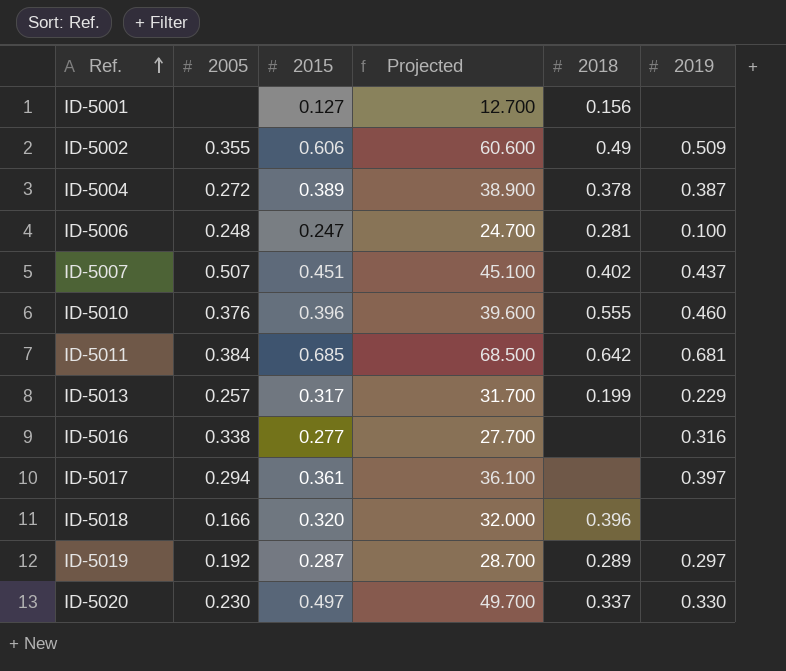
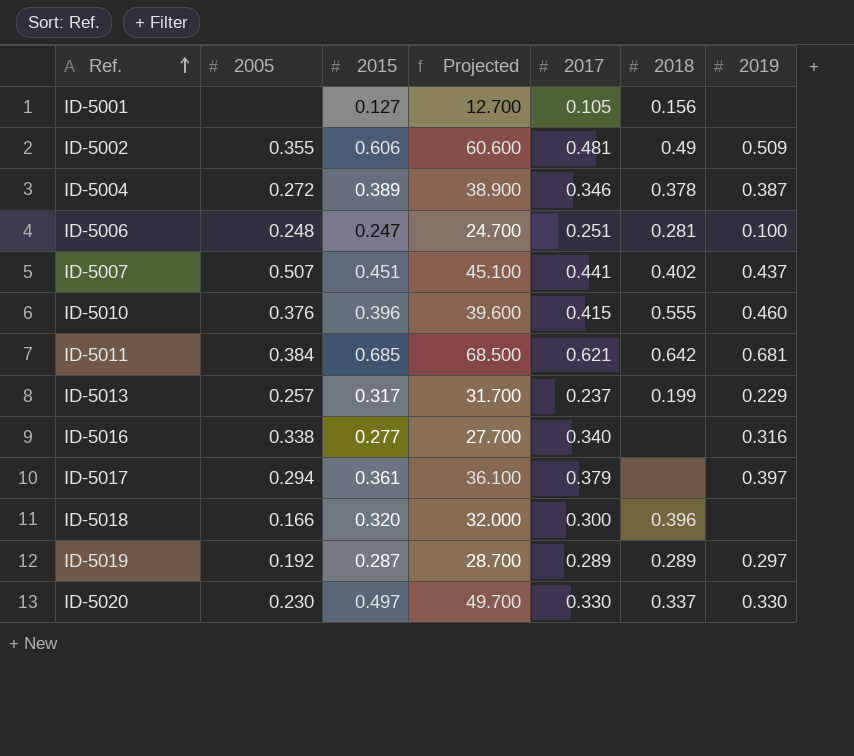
column 2017 | position: none -> 5

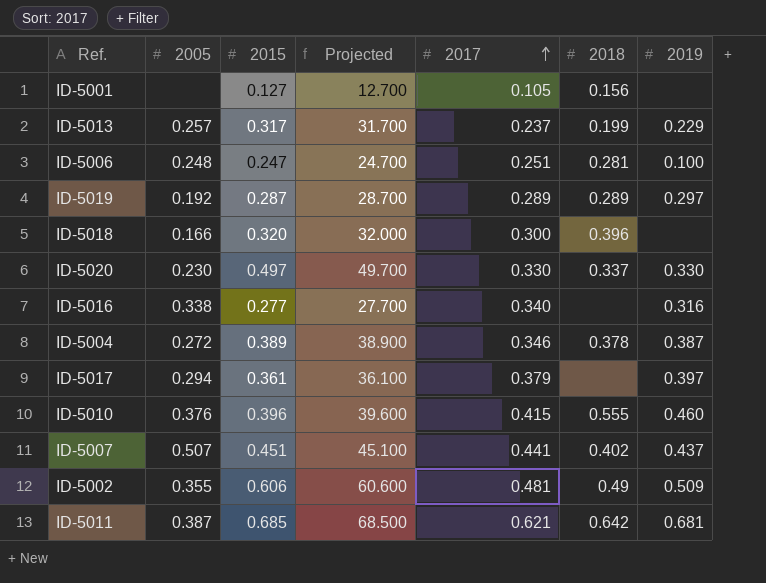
row order: Ref. ascending -> 2017 ascending
ID-5011 | 2005: 0.384 -> 0.387

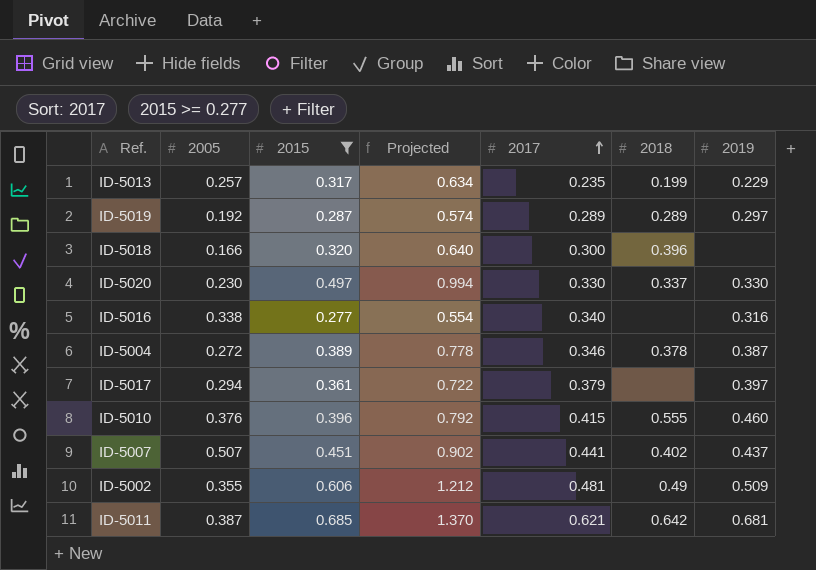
filter: none -> 2015 >= 0.277
column Projected | formula: [2015] * 100 -> [2015] * 2
ID-5013 | 2017: 0.237 -> 0.235

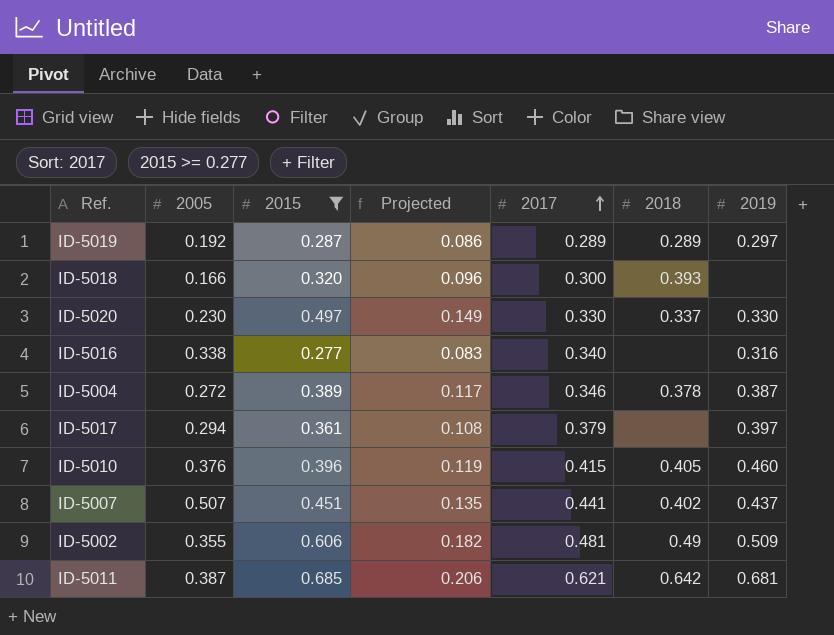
column Projected | formula: [2015] * 2 -> [2015] * 0.3
row ID-5013: 0.257 | 0.317 | 0.634 | 0.235 | 0.199 | 0.229 -> none
ID-5018 | 2018: 0.396 -> 0.393
ID-5010 | 2018: 0.555 -> 0.405

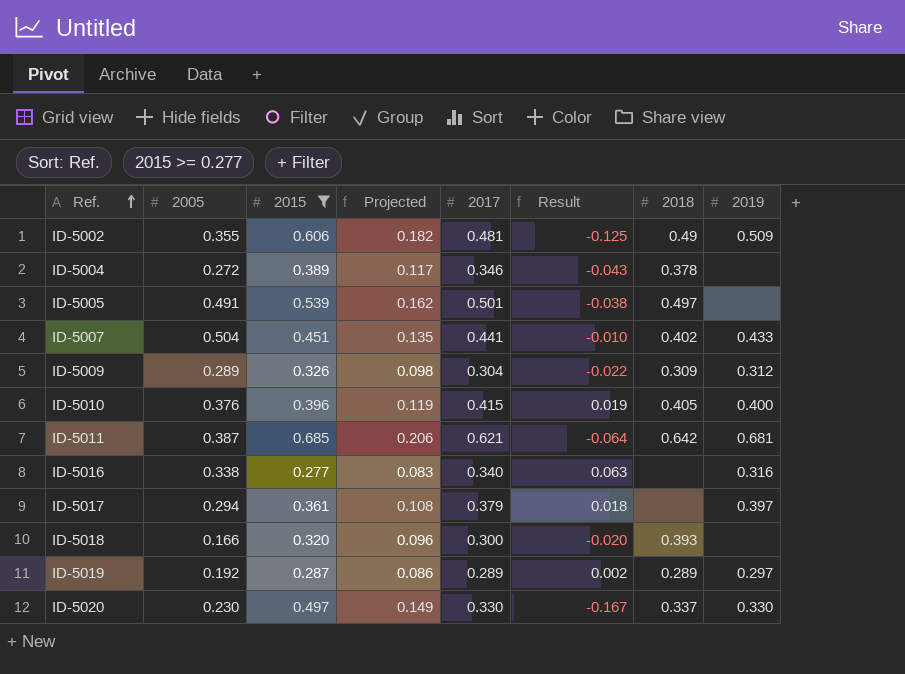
row order: 2017 ascending -> Ref. ascending
column Result | formula: none -> [2017] - [2015]
ID-5004 | 2019: 0.387 -> none
row ID-5005: none -> 0.491 | 0.539 | 0.162 | 0.501 | -0.038 | 0.497 | none
ID-5007 | 2005: 0.507 -> 0.504
ID-5007 | 2019: 0.437 -> 0.433
row ID-5009: none -> 0.289 | 0.326 | 0.098 | 0.304 | -0.022 | 0.309 | 0.312
ID-5010 | 2019: 0.460 -> 0.400

